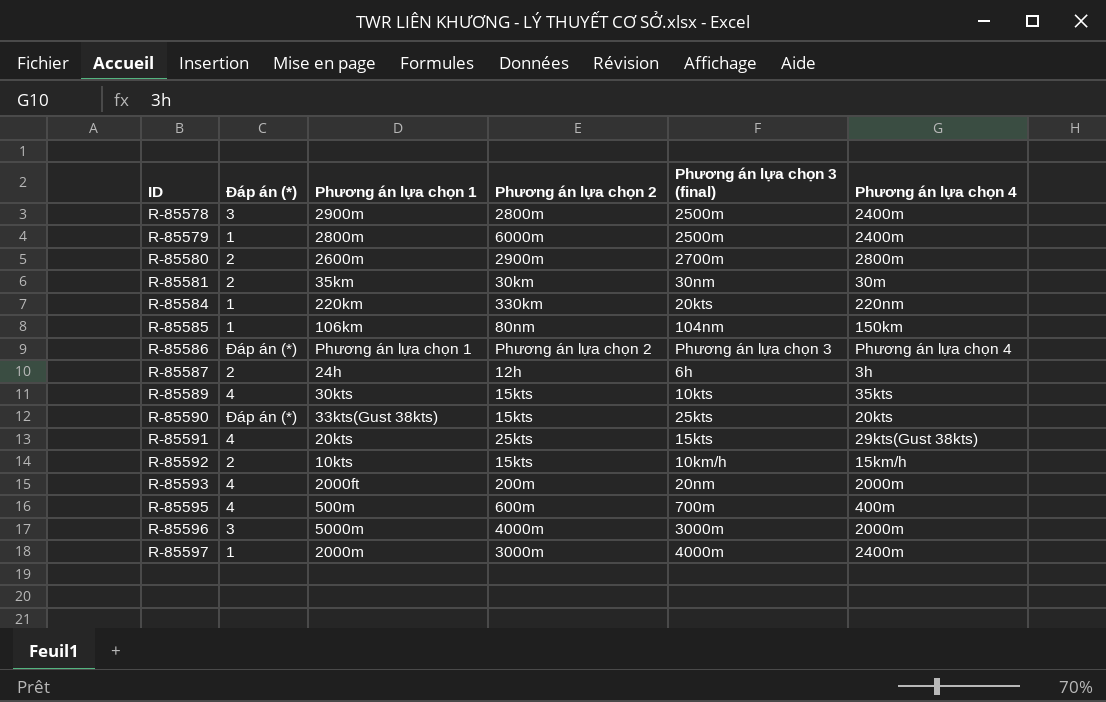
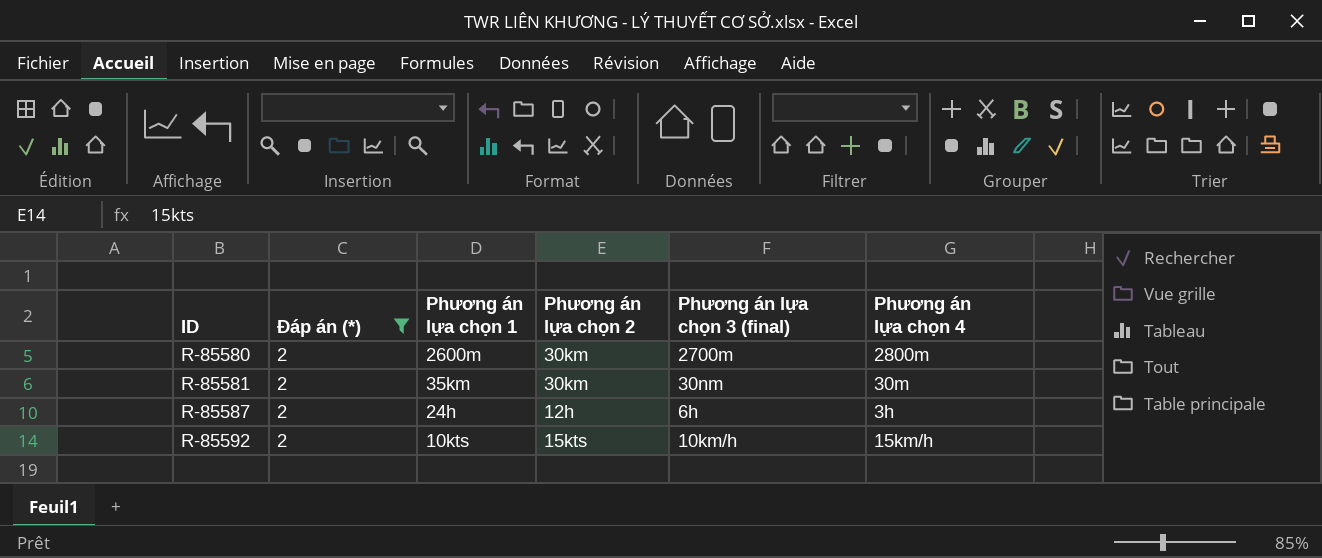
filter: none -> Đáp án (*) = 2
R-85580 | Phương án lựa chọn 2: 2900m -> 30km

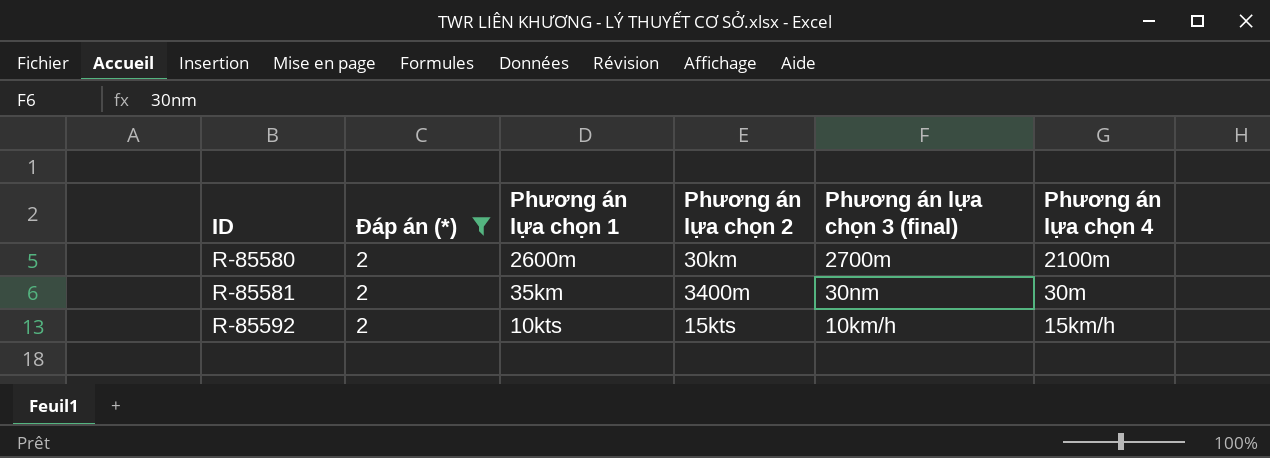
row R-85587: 2 | 24h | 12h | 6h | 3h -> none
R-85580 | Phương án lựa chọn 4: 2800m -> 2100m
R-85581 | Phương án lựa chọn 2: 30km -> 3400m

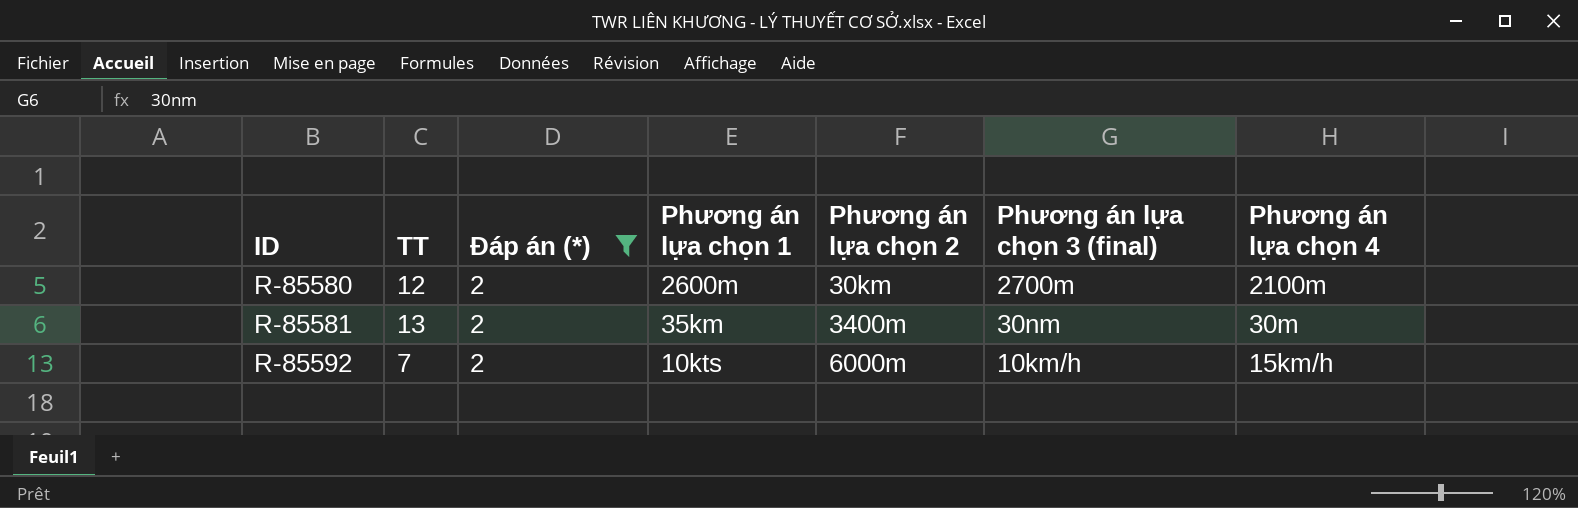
column TT | position: none -> 2
R-85592 | Phương án lựa chọn 2: 15kts -> 6000m

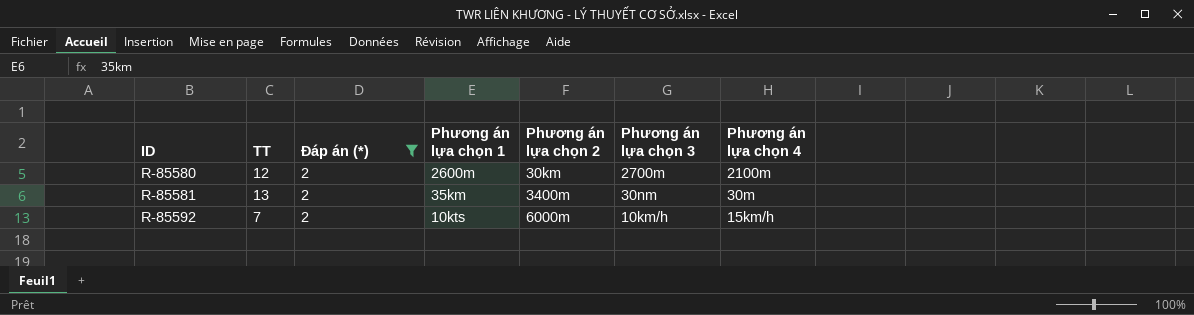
column name: Phương án lựa chọn 3 (final) -> Phương án lựa chọn 3

